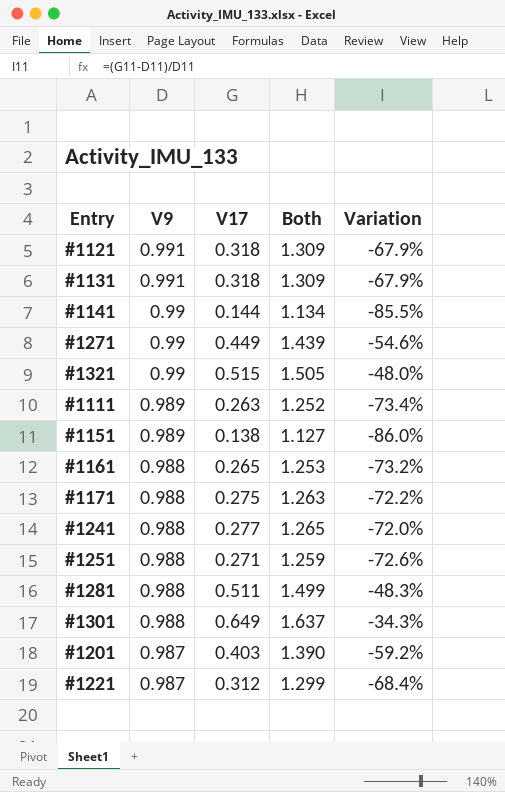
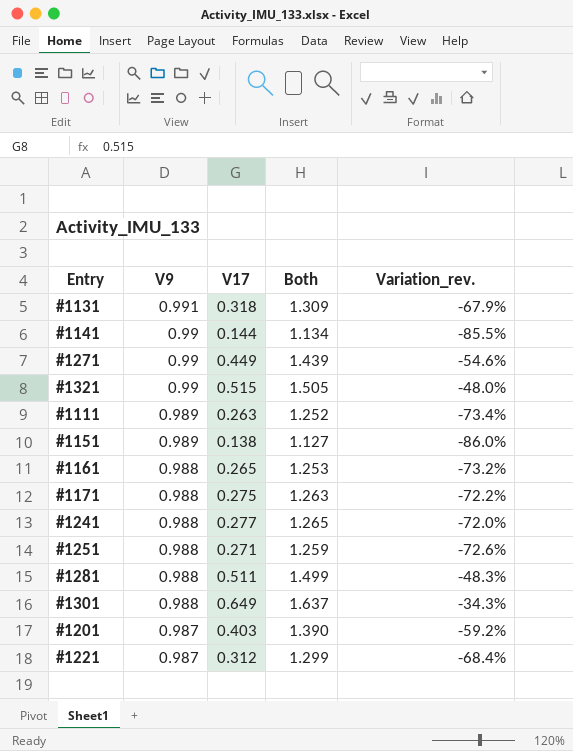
column name: Variation -> Variation_rev.
row #1121: 0.991 | 0.318 | 1.309 | -67.9% -> none

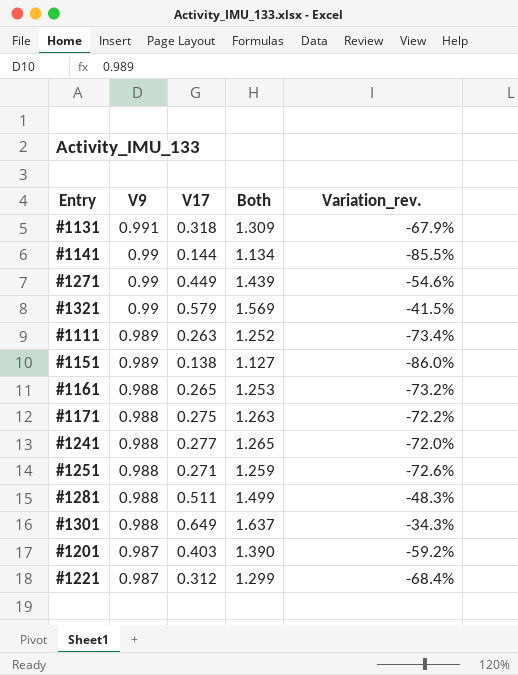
#1321 | V17: 0.515 -> 0.579
#1321 | Both: 1.505 -> 1.569
#1321 | Variation_rev.: -48.0% -> -41.5%

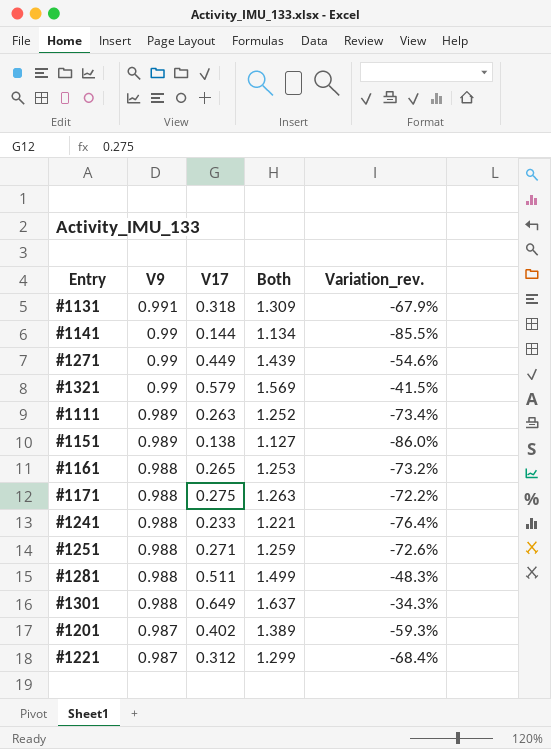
#1241 | V17: 0.277 -> 0.233
#1241 | Both: 1.265 -> 1.221
#1241 | Variation_rev.: -72.0% -> -76.4%
#1201 | V17: 0.403 -> 0.402
#1201 | Both: 1.390 -> 1.389
#1201 | Variation_rev.: -59.2% -> -59.3%

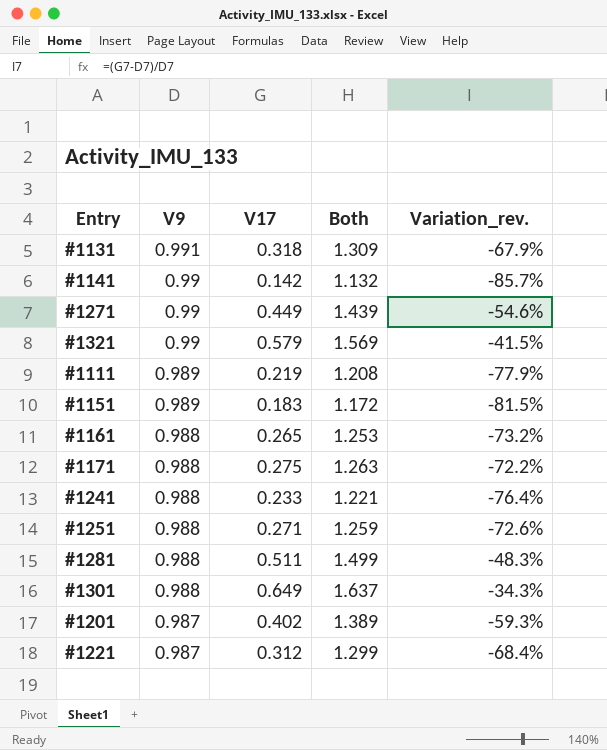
#1141 | V17: 0.144 -> 0.142
#1141 | Both: 1.134 -> 1.132
#1141 | Variation_rev.: -85.5% -> -85.7%
#1111 | V17: 0.263 -> 0.219
#1111 | Both: 1.252 -> 1.208
#1111 | Variation_rev.: -73.4% -> -77.9%
#1151 | V17: 0.138 -> 0.183
#1151 | Both: 1.127 -> 1.172
#1151 | Variation_rev.: -86.0% -> -81.5%

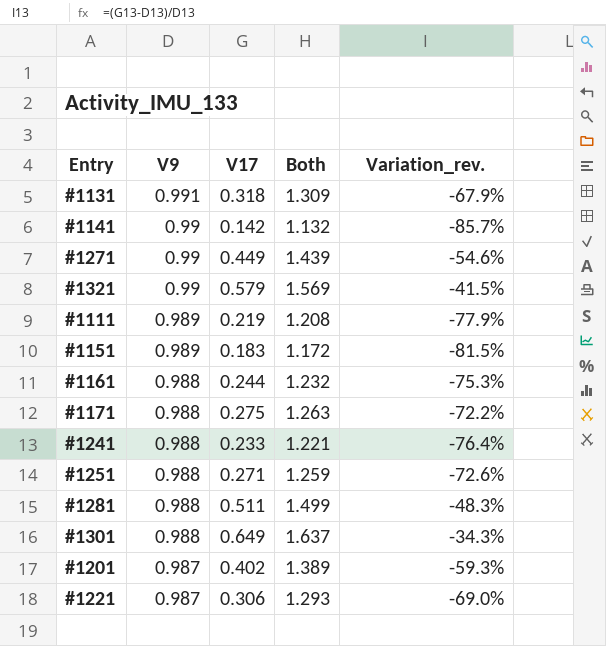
#1161 | V17: 0.265 -> 0.244
#1161 | Both: 1.253 -> 1.232
#1161 | Variation_rev.: -73.2% -> -75.3%
#1221 | V17: 0.312 -> 0.306
#1221 | Both: 1.299 -> 1.293
#1221 | Variation_rev.: -68.4% -> -69.0%

